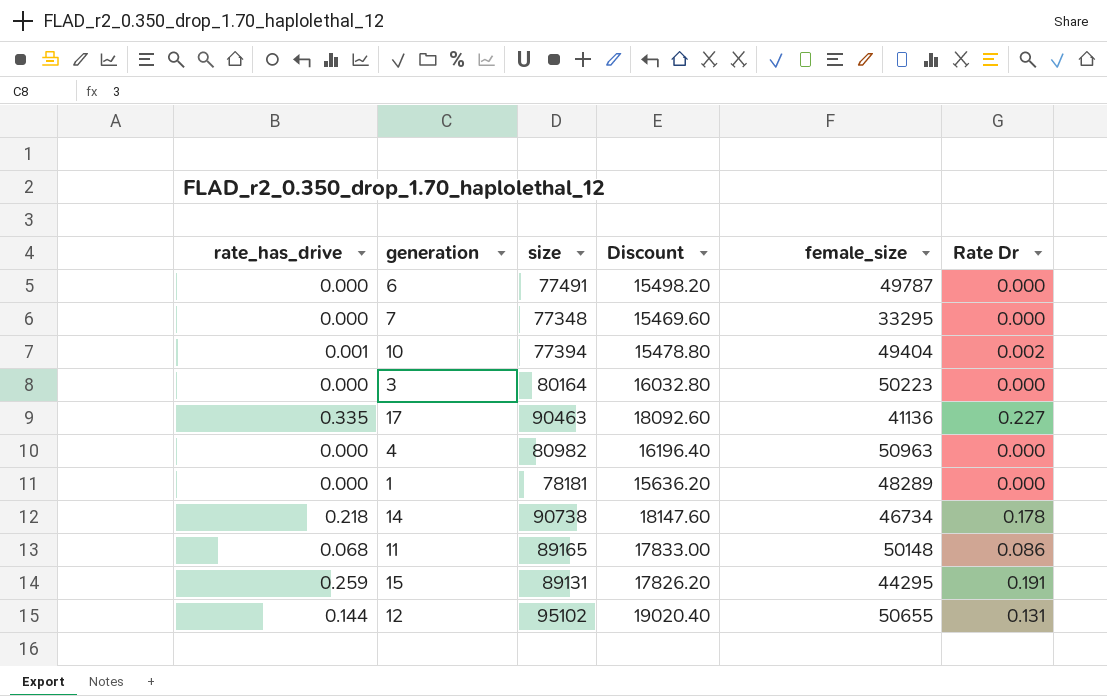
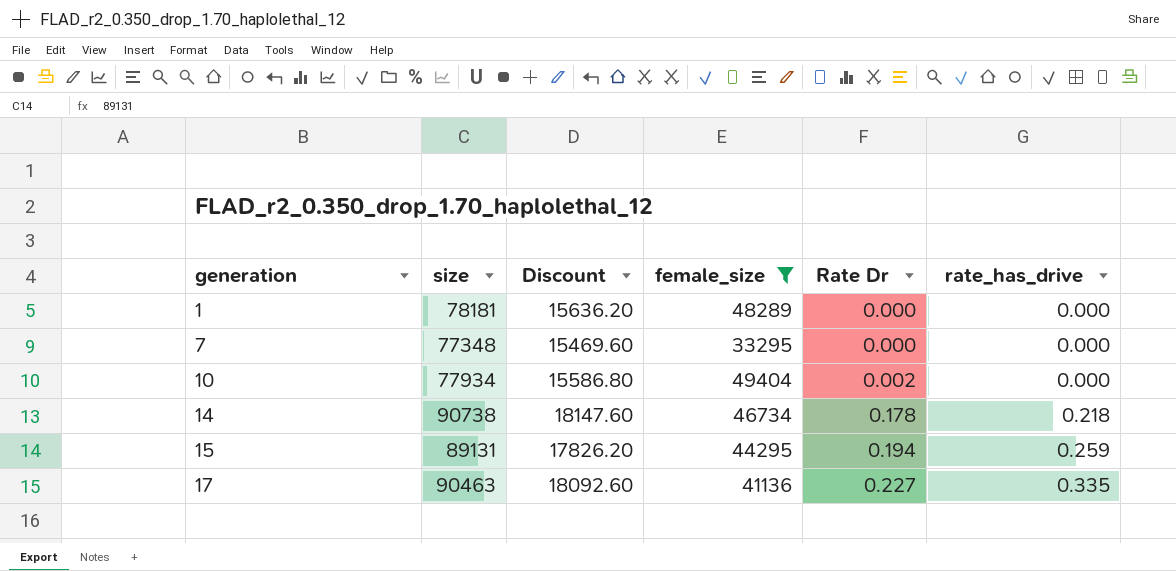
filter: none -> female_size <= 49404
row order: none -> generation ascending
column rate_has_drive | position: 1 -> 6
10 | size: 77394 -> 77934
10 | Discount: 15478.80 -> 15586.80
10 | rate_has_drive: 0.001 -> 0.000
15 | Rate Dr: 0.191 -> 0.194

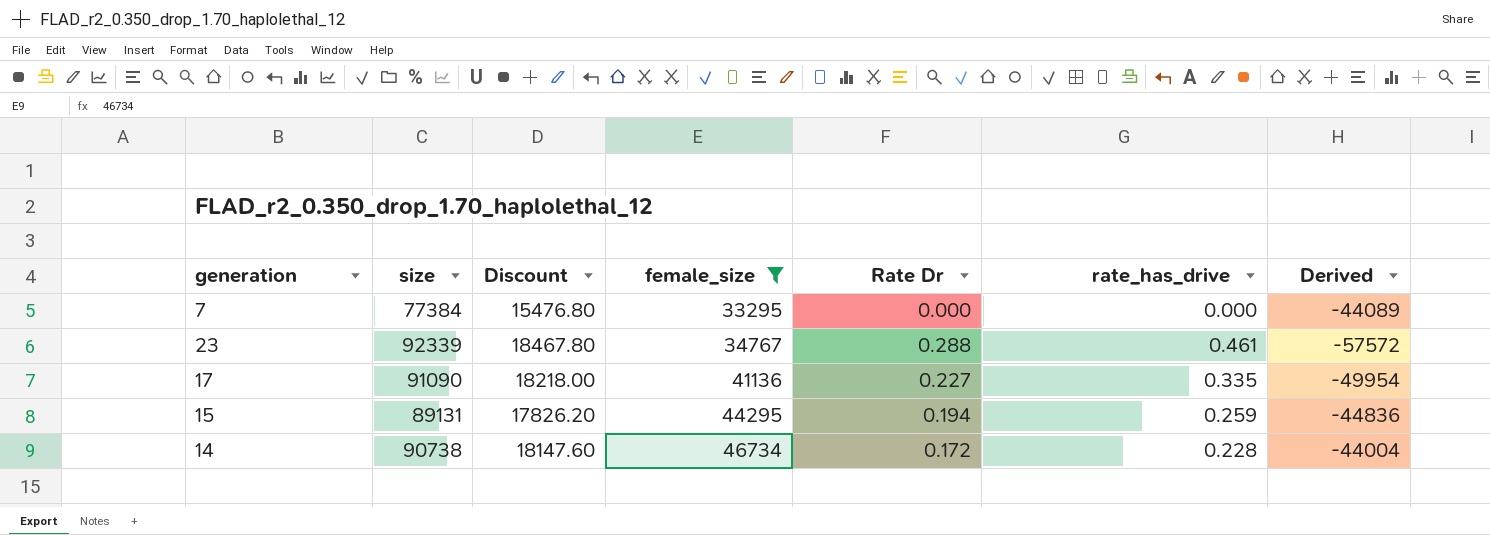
row order: generation ascending -> female_size ascending
column Derived | formula: none -> [female_size] - [size]
row 1: 78181 | 15636.20 | 48289 | 0.000 | 0.000 -> none
row 10: 77934 | 15586.80 | 49404 | 0.002 | 0.000 -> none
7 | size: 77348 -> 77384
7 | Discount: 15469.60 -> 15476.80
row 23: none -> 92339 | 18467.80 | 34767 | 0.288 | 0.461 | -57572
17 | size: 90463 -> 91090
17 | Discount: 18092.60 -> 18218.00
14 | Rate Dr: 0.178 -> 0.172
14 | rate_has_drive: 0.218 -> 0.228

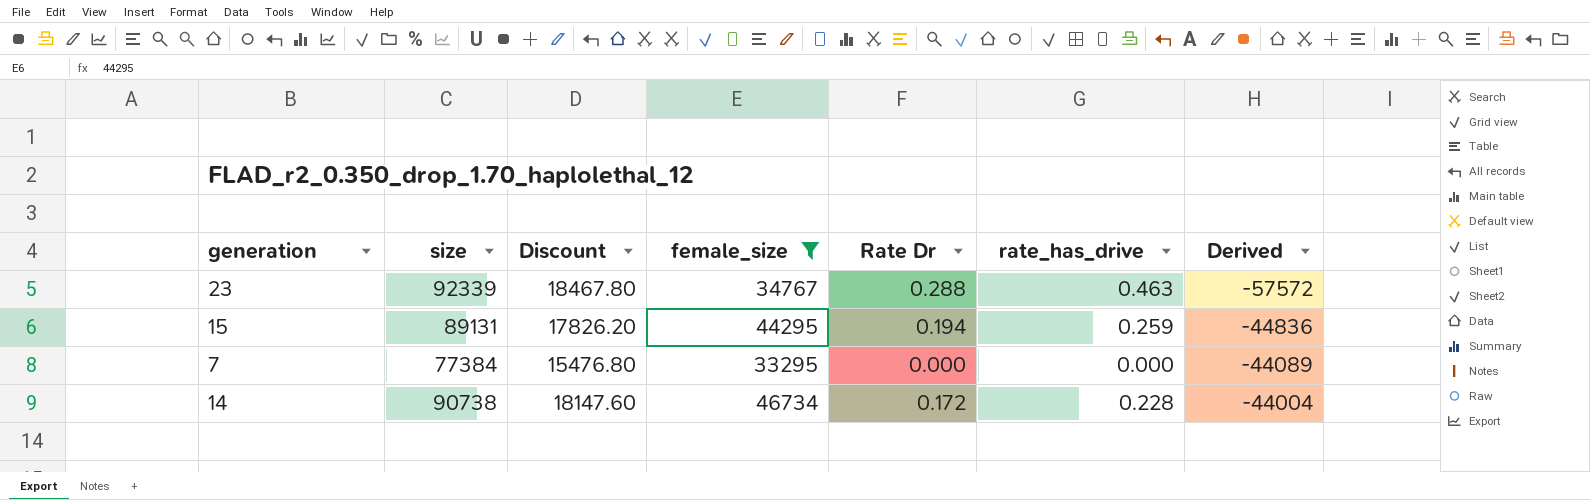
row order: female_size ascending -> Derived ascending
row 17: 91090 | 18218.00 | 41136 | 0.227 | 0.335 | -49954 -> none
23 | rate_has_drive: 0.461 -> 0.463

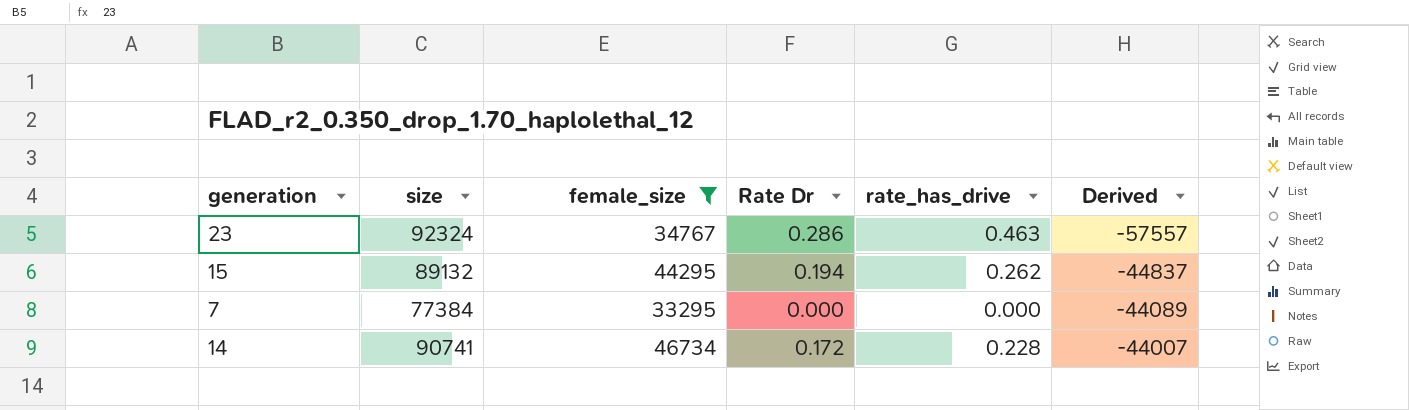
column Discount | formula: [size] * 0.2 -> none
23 | size: 92339 -> 92324
23 | Rate Dr: 0.288 -> 0.286
23 | Derived: -57572 -> -57557
15 | size: 89131 -> 89132
15 | rate_has_drive: 0.259 -> 0.262
15 | Derived: -44836 -> -44837
14 | size: 90738 -> 90741
14 | Derived: -44004 -> -44007

